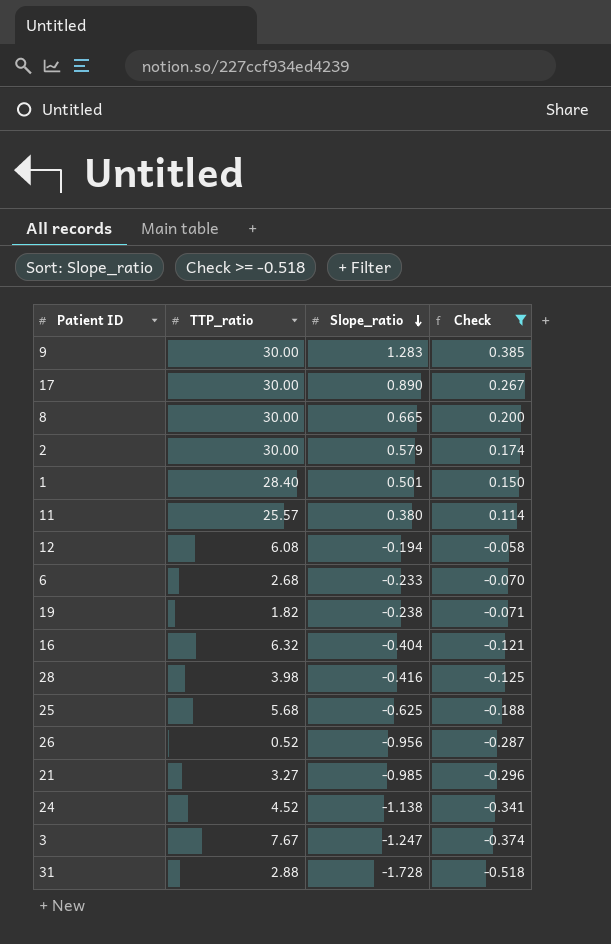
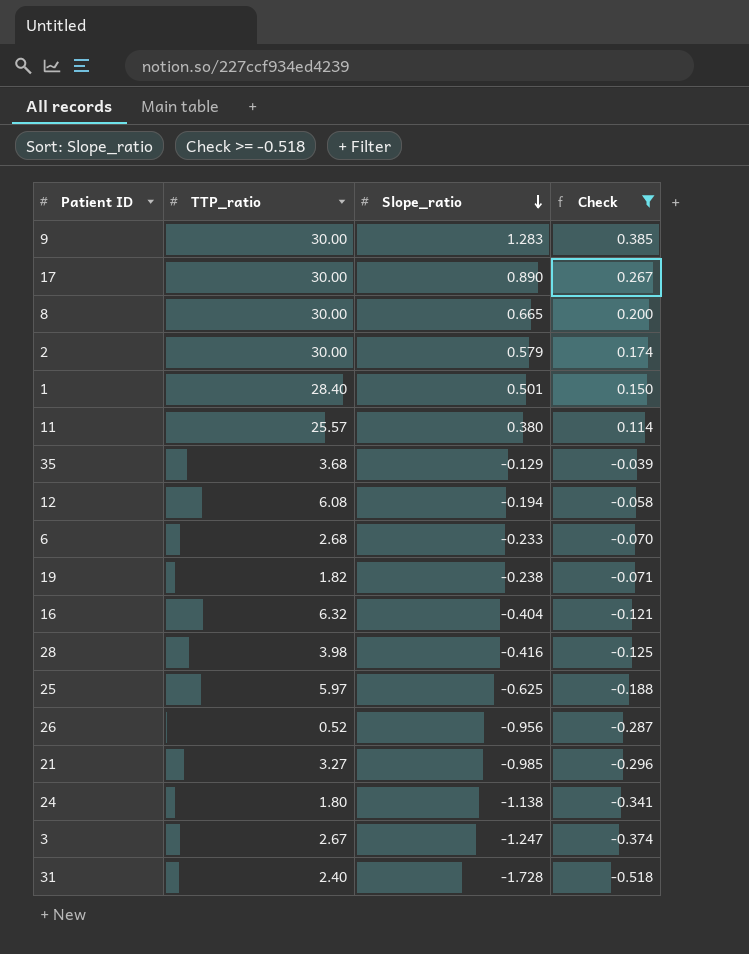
row 35: none -> 3.68 | -0.129 | -0.039
25 | TTP_ratio: 5.68 -> 5.97
24 | TTP_ratio: 4.52 -> 1.80
3 | TTP_ratio: 7.67 -> 2.67
31 | TTP_ratio: 2.88 -> 2.40

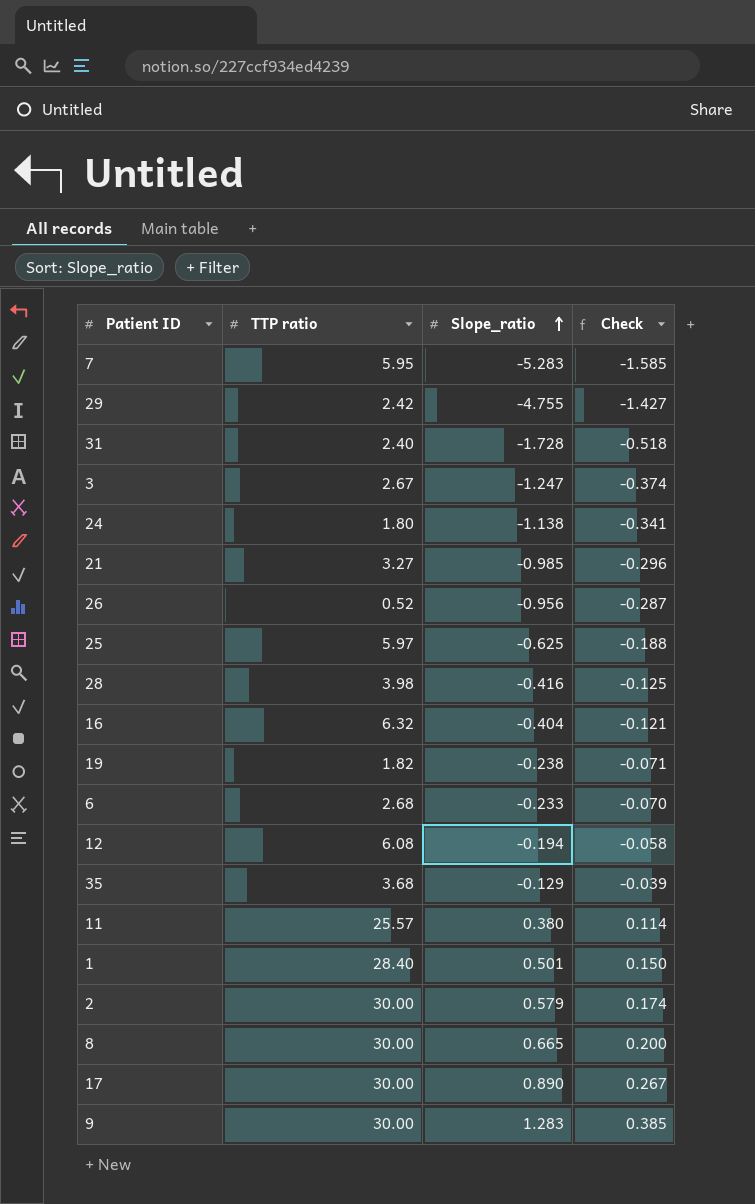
filter: Check >= -0.518 -> none
row order: Slope_ratio descending -> Slope_ratio ascending
column name: TTP_ratio -> TTP ratio

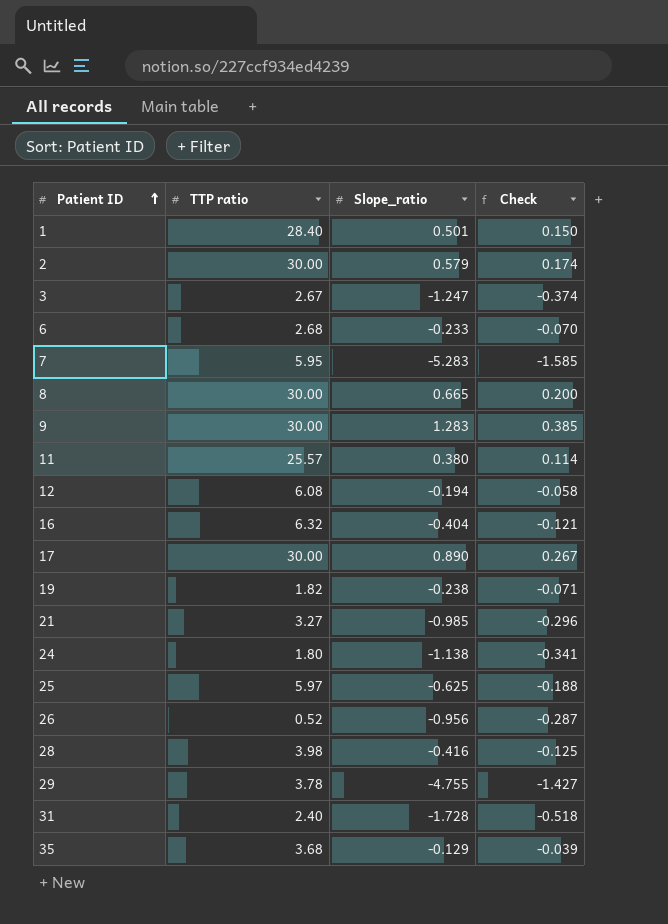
row order: Slope_ratio ascending -> Patient ID ascending
29 | TTP ratio: 2.42 -> 3.78

